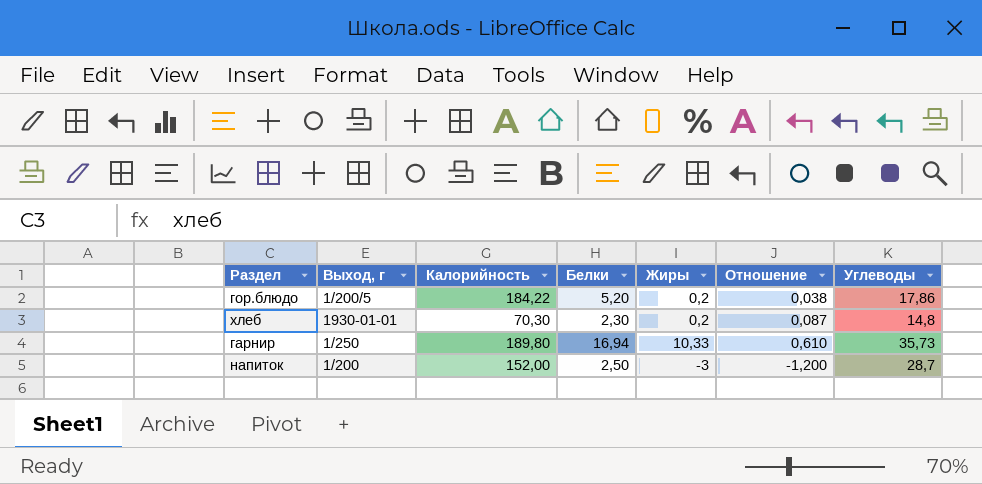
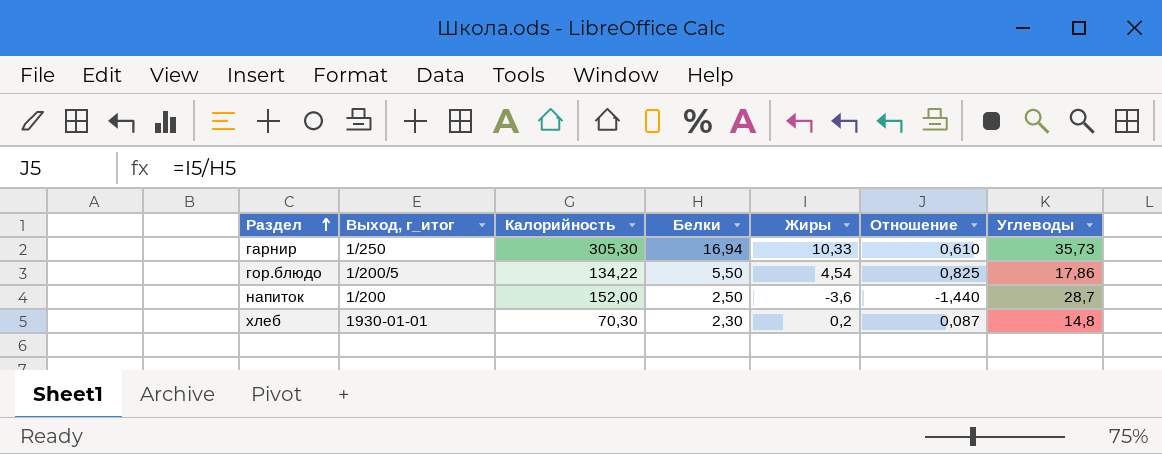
row order: none -> Раздел ascending
column name: Выход, г -> Выход, г_итог
гарнир | Калорийность: 189,80 -> 305,30
гор.блюдо | Калорийность: 184,22 -> 134,22
гор.блюдо | Белки: 5,20 -> 5,50
гор.блюдо | Жиры: 0,2 -> 4,54
гор.блюдо | Отношение: 0,038 -> 0,825
напиток | Жиры: -3 -> -3,6
напиток | Отношение: -1,200 -> -1,440

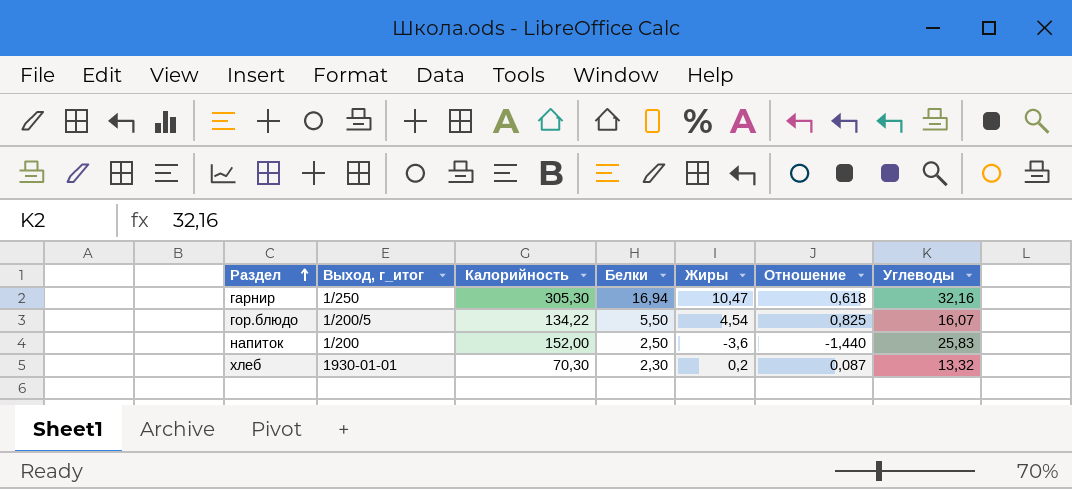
гарнир | Жиры: 10,33 -> 10,47
гарнир | Отношение: 0,610 -> 0,618
гарнир | Углеводы: 35,73 -> 32,16
гор.блюдо | Углеводы: 17,86 -> 16,07
напиток | Углеводы: 28,7 -> 25,83
хлеб | Углеводы: 14,8 -> 13,32

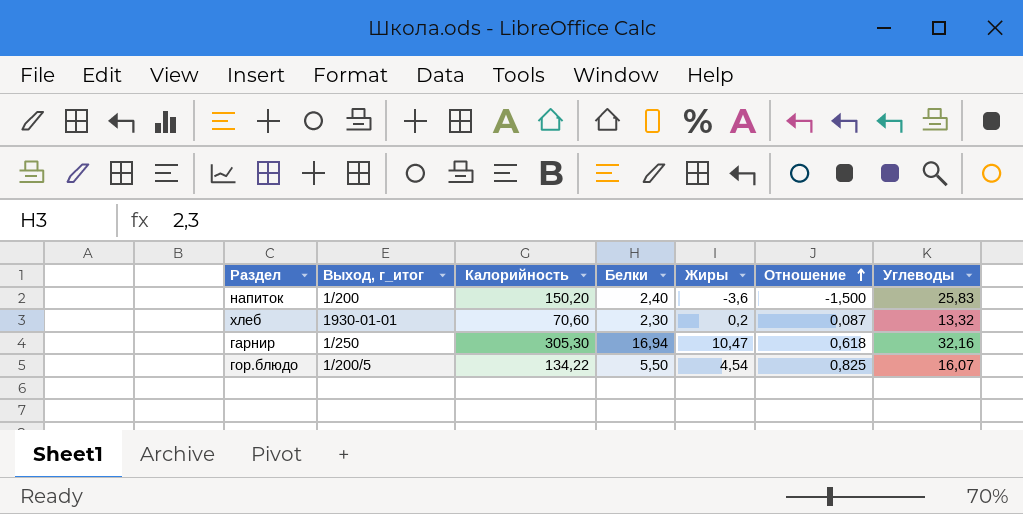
row order: Раздел ascending -> Отношение ascending
напиток | Калорийность: 152,00 -> 150,20
напиток | Белки: 2,50 -> 2,40
напиток | Отношение: -1,440 -> -1,500
хлеб | Калорийность: 70,30 -> 70,60

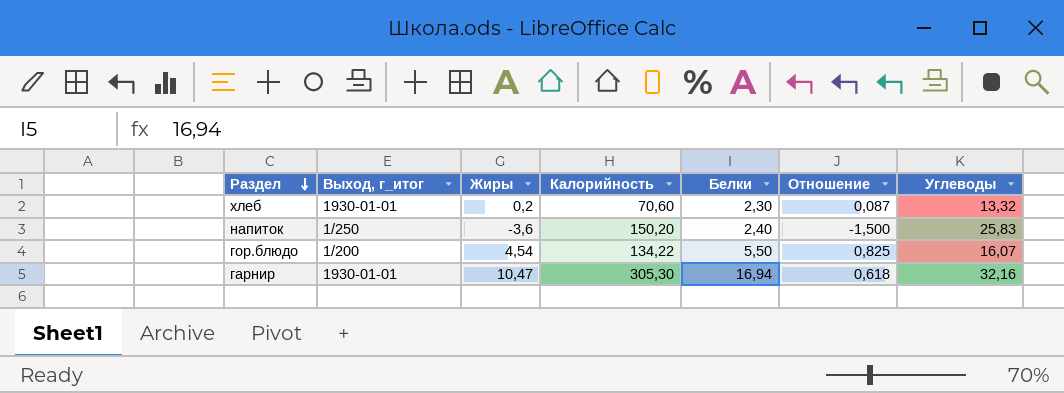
row order: Отношение ascending -> Раздел descending
column Жиры | position: 5 -> 3
напиток | Выход, г_итог: 1/200 -> 1/250
гор.блюдо | Выход, г_итог: 1/200/5 -> 1/200
гарнир | Выход, г_итог: 1/250 -> 1930-01-01

